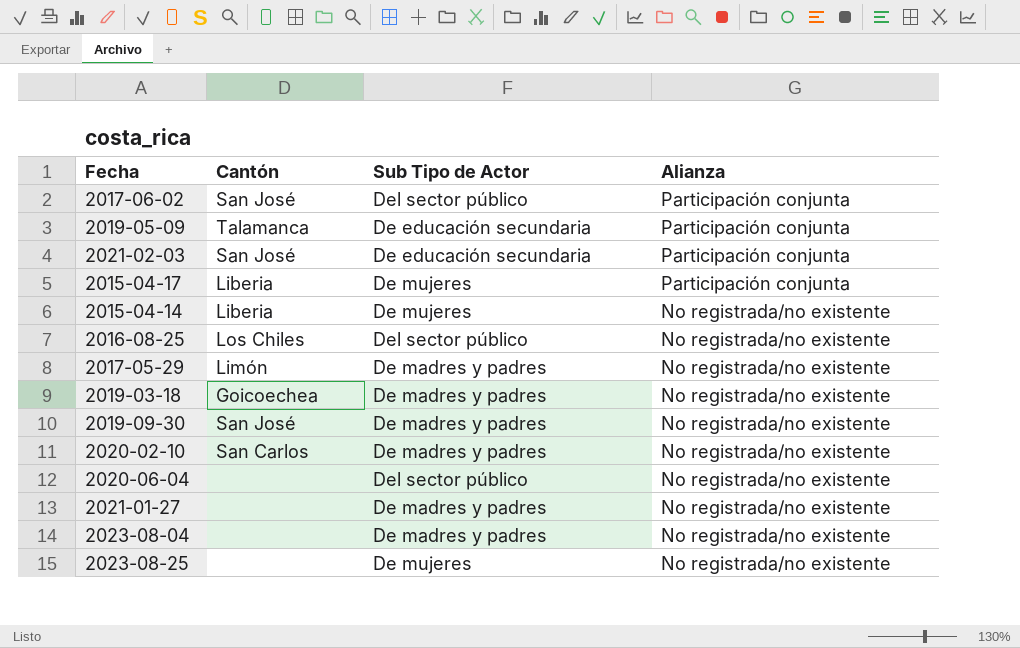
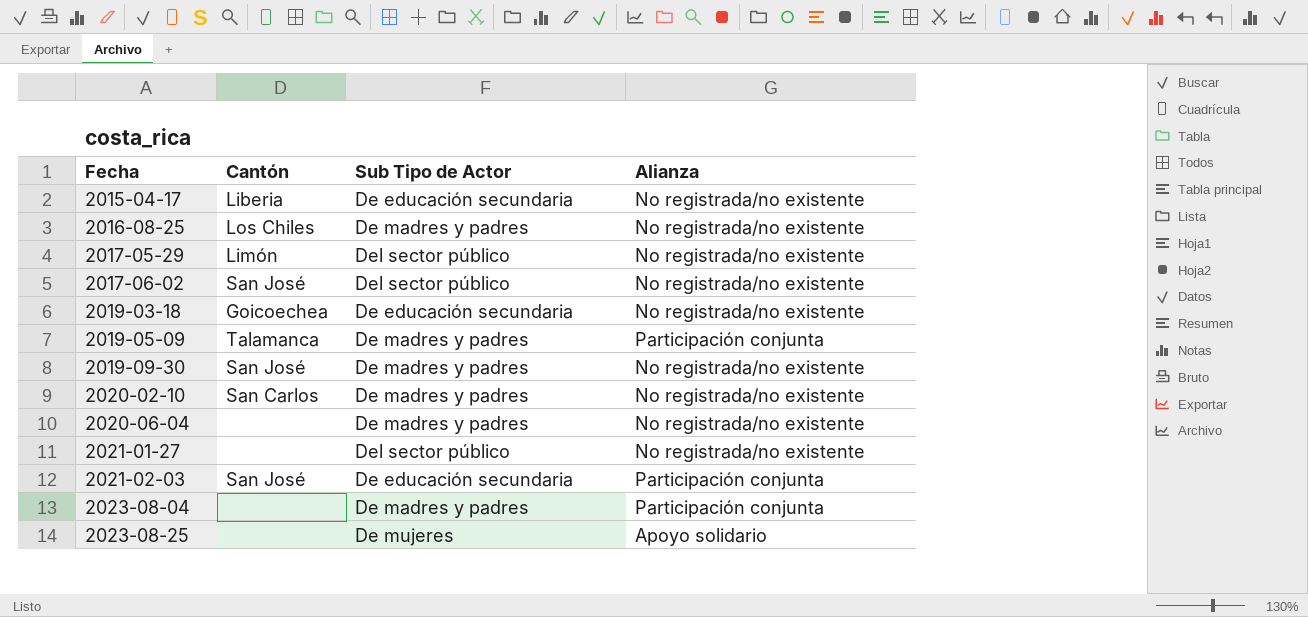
row order: Alianza descending -> Fecha ascending
row 2015-04-14: Liberia | De mujeres | No registrada/no existente -> none
2015-04-17 | Sub Tipo de Actor: De mujeres -> De educación secundaria
2015-04-17 | Alianza: Participación conjunta -> No registrada/no existente
2016-08-25 | Sub Tipo de Actor: Del sector público -> De madres y padres
2017-05-29 | Sub Tipo de Actor: De madres y padres -> Del sector público
2017-06-02 | Alianza: Participación conjunta -> No registrada/no existente
2019-03-18 | Sub Tipo de Actor: De madres y padres -> De educación secundaria
2019-05-09 | Sub Tipo de Actor: De educación secundaria -> De madres y padres
2020-06-04 | Sub Tipo de Actor: Del sector público -> De madres y padres
2021-01-27 | Sub Tipo de Actor: De madres y padres -> Del sector público
2023-08-04 | Alianza: No registrada/no existente -> Participación conjunta
2023-08-25 | Alianza: No registrada/no existente -> Apoyo solidario

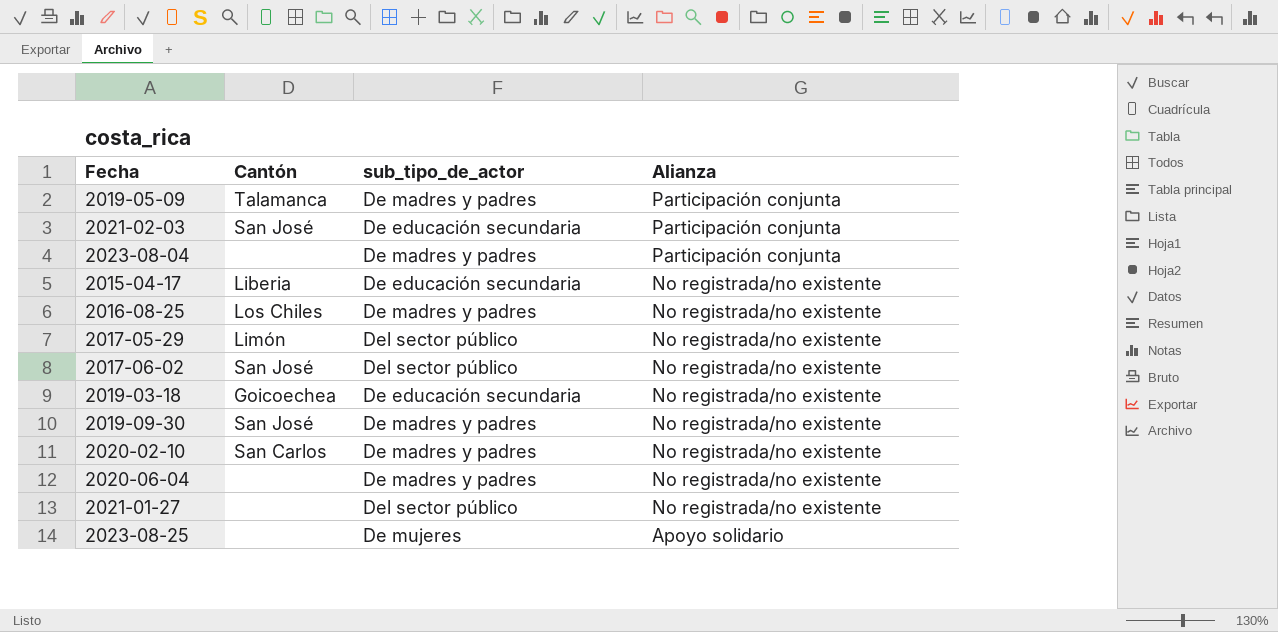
row order: Fecha ascending -> Alianza descending
column name: Sub Tipo de Actor -> sub_tipo_de_actor

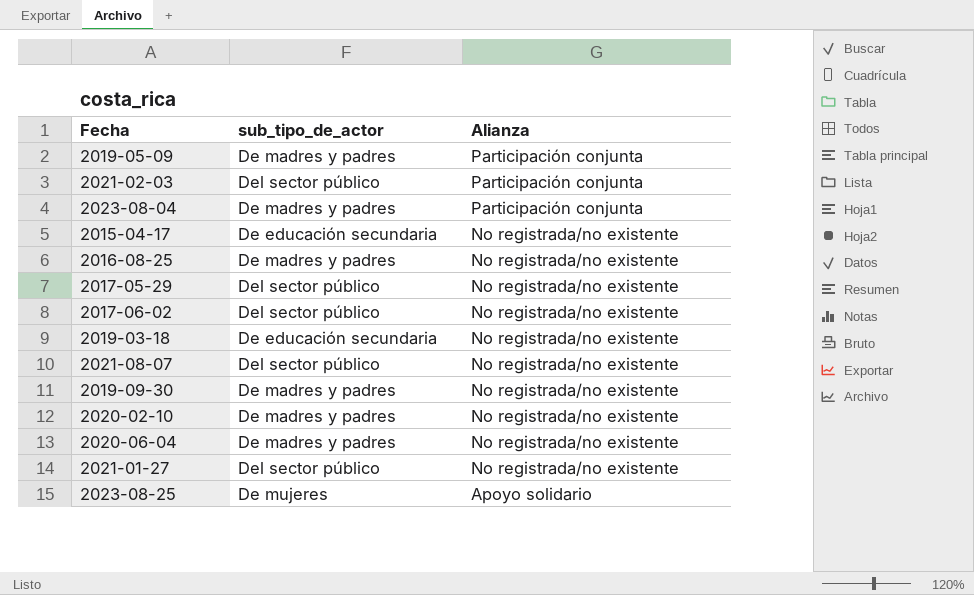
column Cantón | position: 2 -> none
2021-02-03 | sub_tipo_de_actor: De educación secundaria -> Del sector público
row 2021-08-07: none -> Del sector público | No registrada/no existente

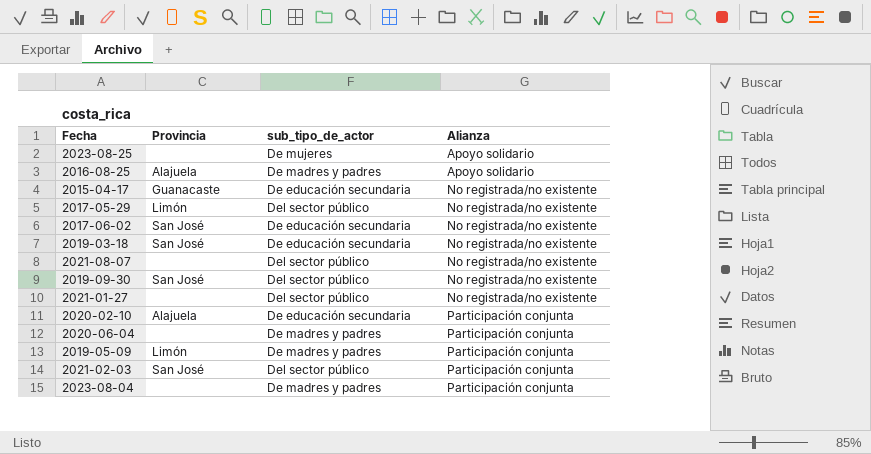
row order: Alianza descending -> Alianza ascending
column Provincia | position: none -> 2
2016-08-25 | Alianza: No registrada/no existente -> Apoyo solidario
2017-06-02 | sub_tipo_de_actor: Del sector público -> De educación secundaria
2019-09-30 | sub_tipo_de_actor: De madres y padres -> Del sector público
2020-02-10 | sub_tipo_de_actor: De madres y padres -> De educación secundaria
2020-02-10 | Alianza: No registrada/no existente -> Participación conjunta
2020-06-04 | Alianza: No registrada/no existente -> Participación conjunta

